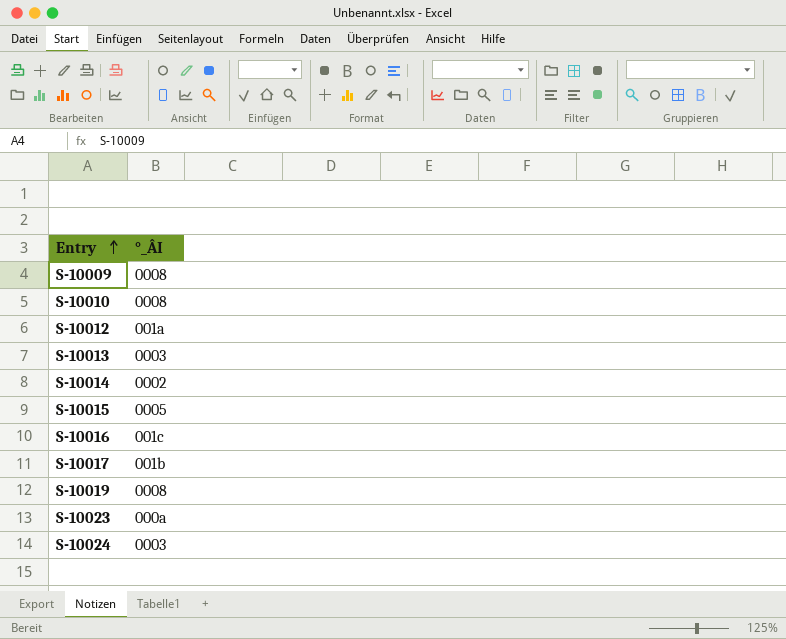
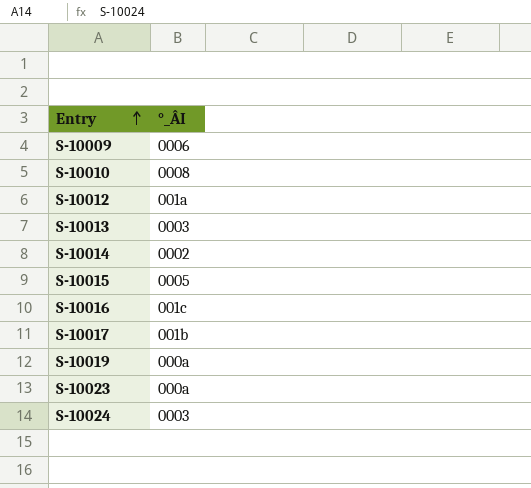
S-10009 | °_ÂI: 0008 -> 0006
S-10019 | °_ÂI: 0008 -> 000a

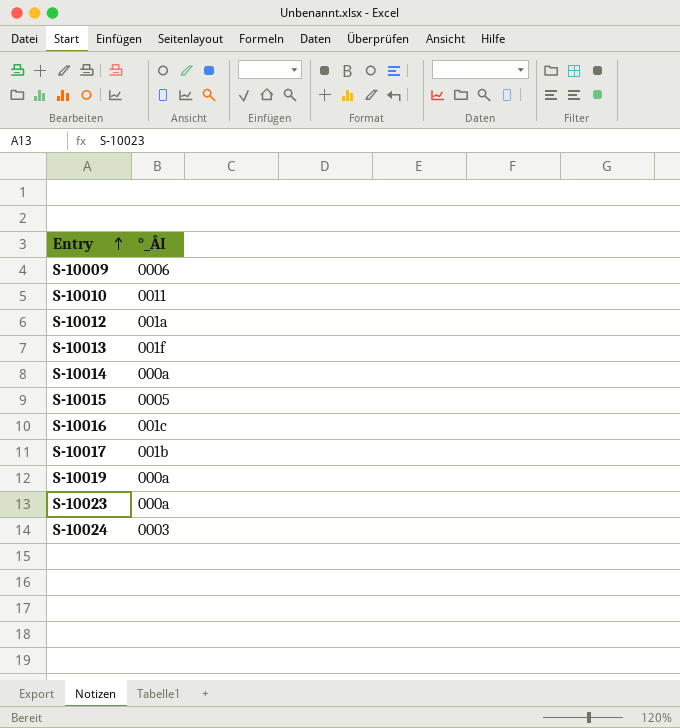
S-10010 | °_ÂI: 0008 -> 0011
S-10013 | °_ÂI: 0003 -> 001f
S-10014 | °_ÂI: 0002 -> 000a

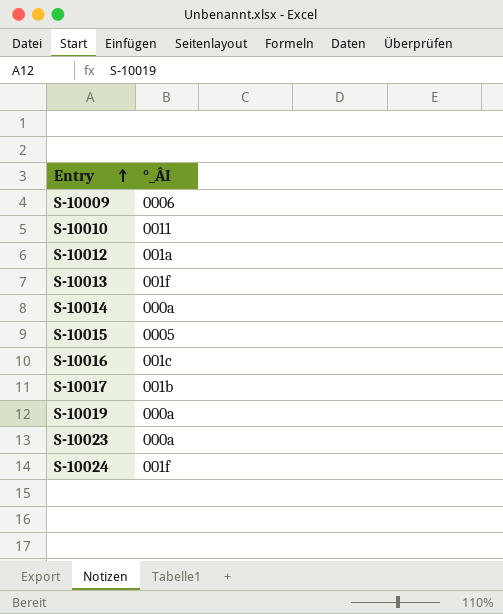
S-10024 | °_ÂI: 0003 -> 001f

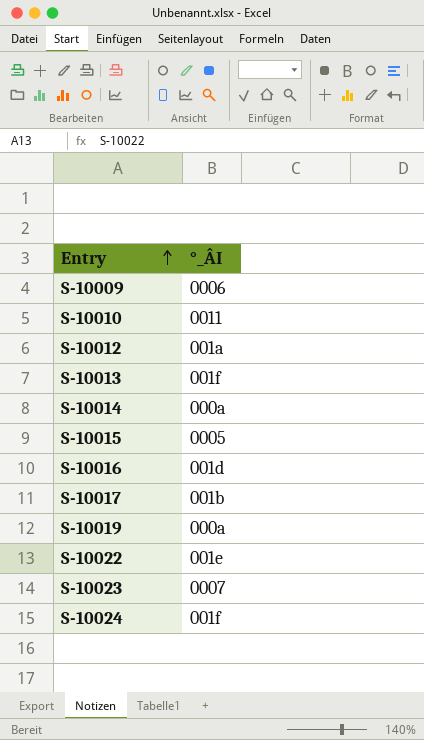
S-10016 | °_ÂI: 001c -> 001d
row S-10022: none -> 001e
S-10023 | °_ÂI: 000a -> 0007

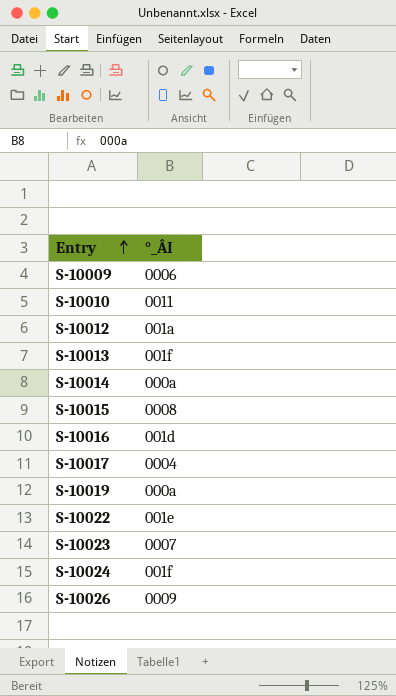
S-10015 | °_ÂI: 0005 -> 0008
S-10017 | °_ÂI: 001b -> 0004
row S-10026: none -> 0009

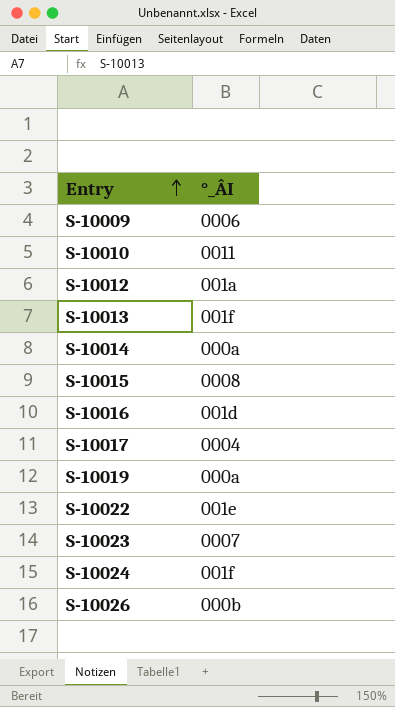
S-10026 | °_ÂI: 0009 -> 000b

